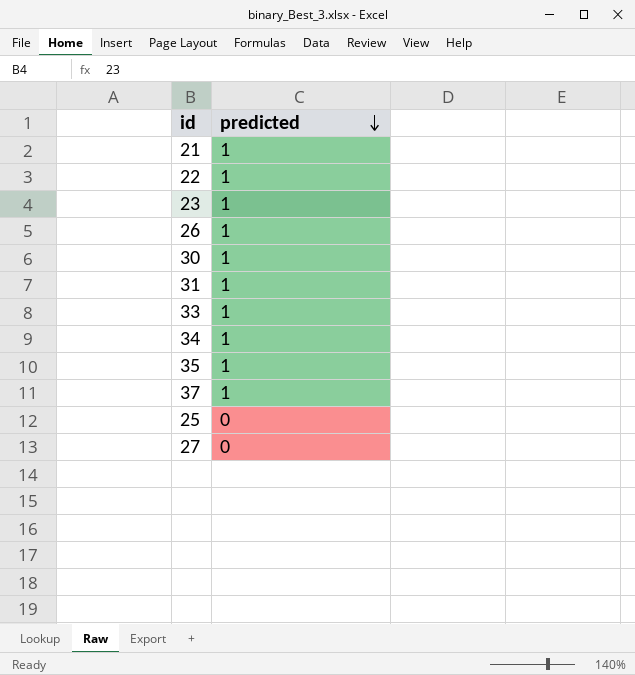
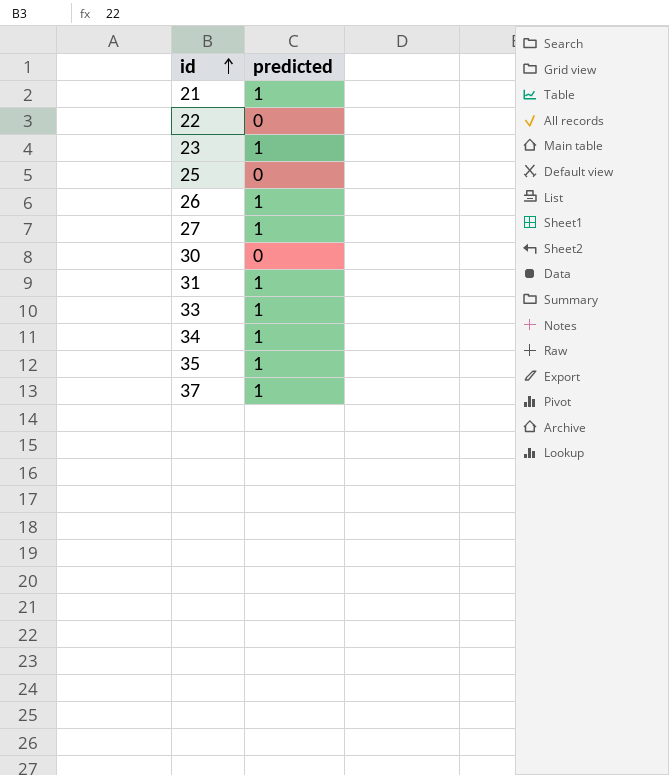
row order: predicted descending -> id ascending
22 | predicted: 1 -> 0
27 | predicted: 0 -> 1
30 | predicted: 1 -> 0

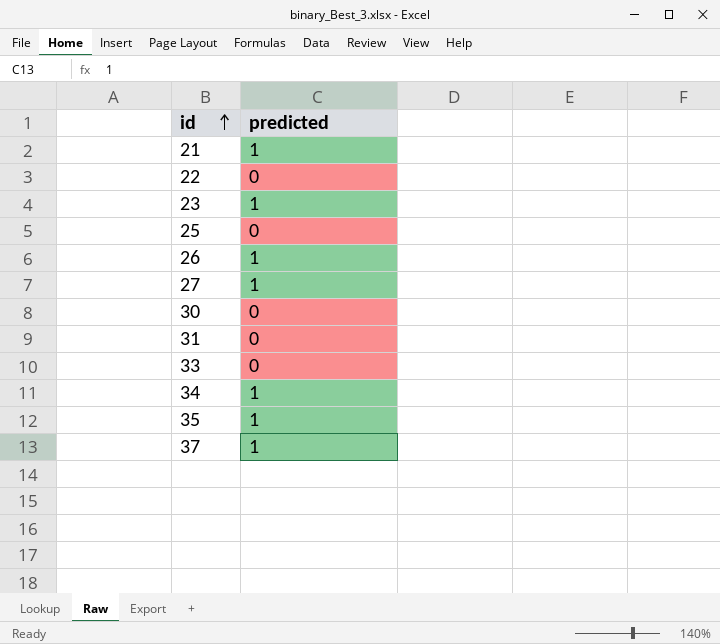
31 | predicted: 1 -> 0
33 | predicted: 1 -> 0

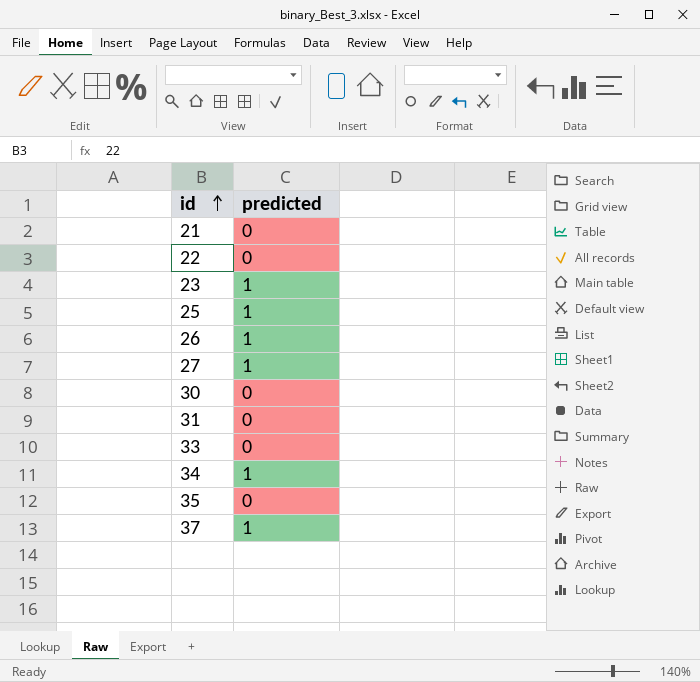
21 | predicted: 1 -> 0
25 | predicted: 0 -> 1
35 | predicted: 1 -> 0

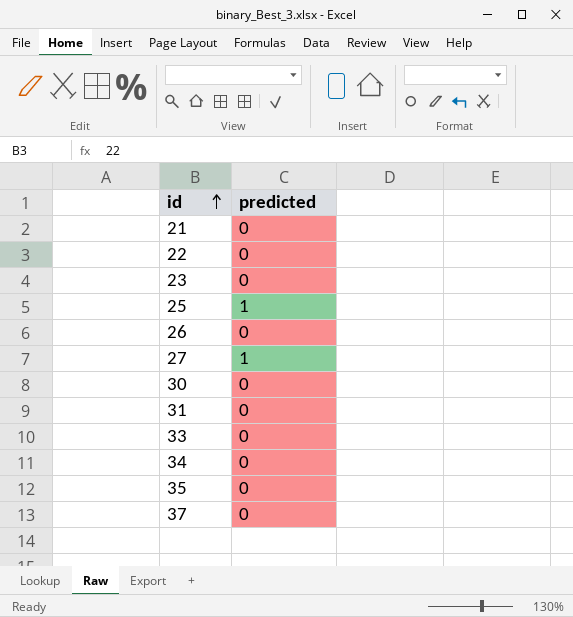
23 | predicted: 1 -> 0
26 | predicted: 1 -> 0
34 | predicted: 1 -> 0
37 | predicted: 1 -> 0

